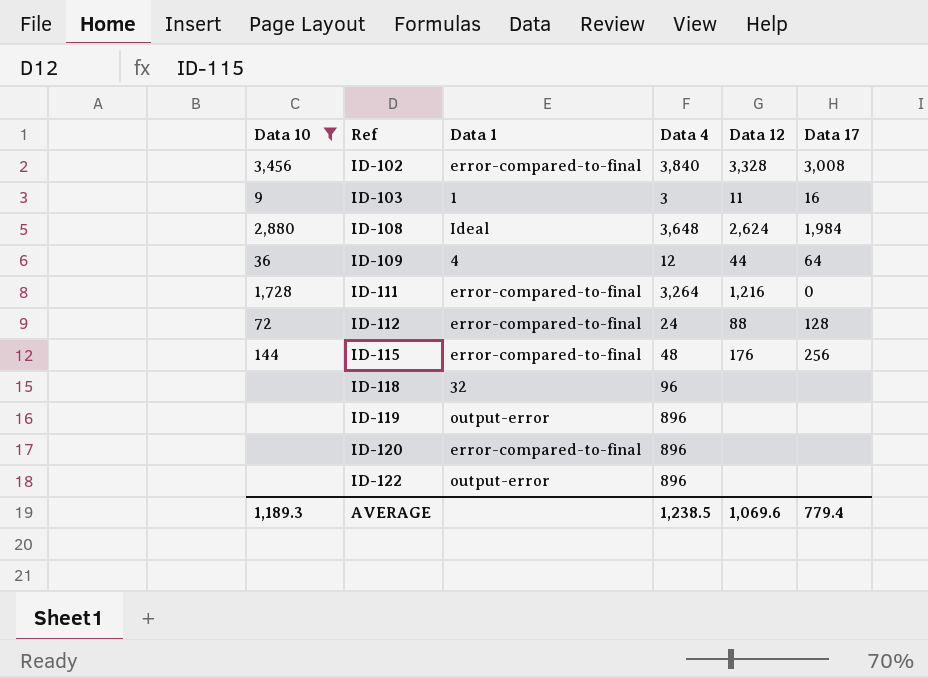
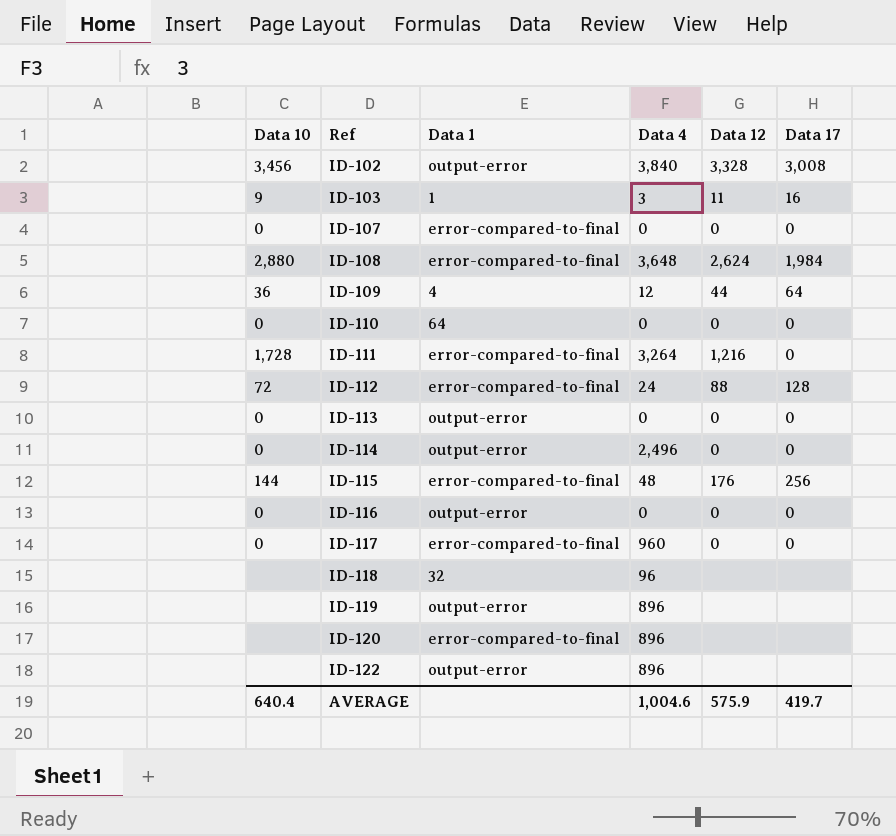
filter: Data 10 != 0 -> none
ID-102 | Data 1: error-compared-to-final -> output-error
ID-108 | Data 1: Ideal -> error-compared-to-final
AVERAGE | Data 10: 1,189.3 -> 640.4
AVERAGE | Data 4: 1,238.5 -> 1,004.6
AVERAGE | Data 12: 1,069.6 -> 575.9
AVERAGE | Data 17: 779.4 -> 419.7

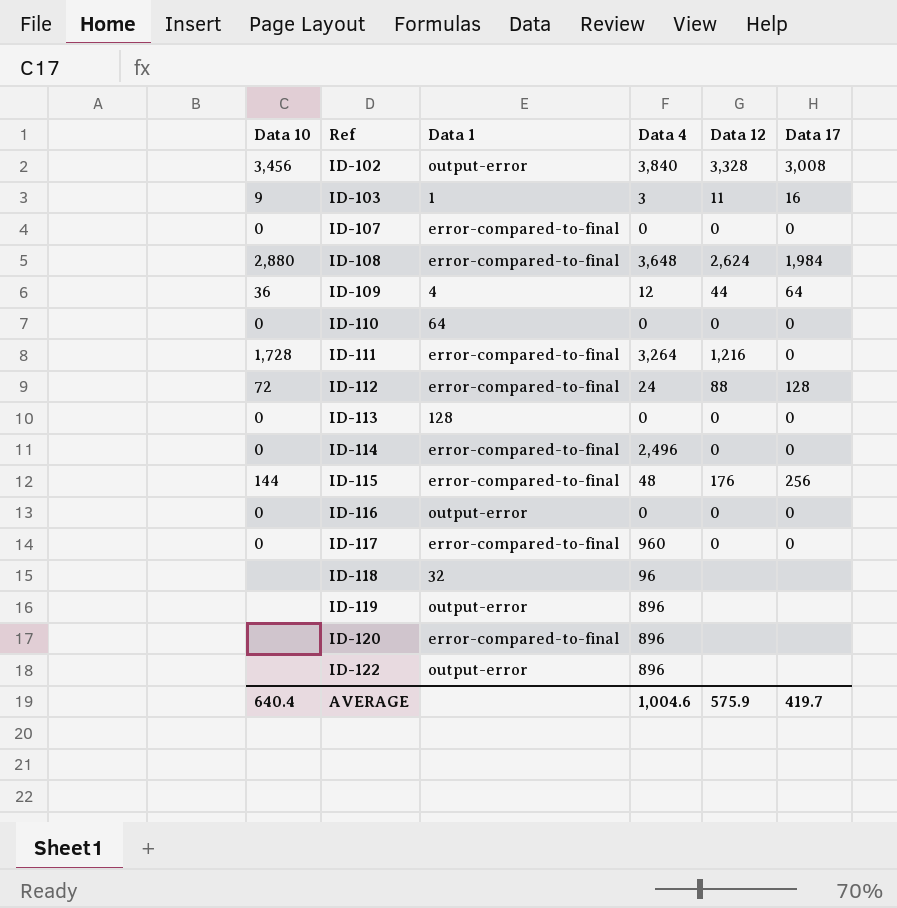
ID-113 | Data 1: output-error -> 128
ID-114 | Data 1: output-error -> error-compared-to-final

